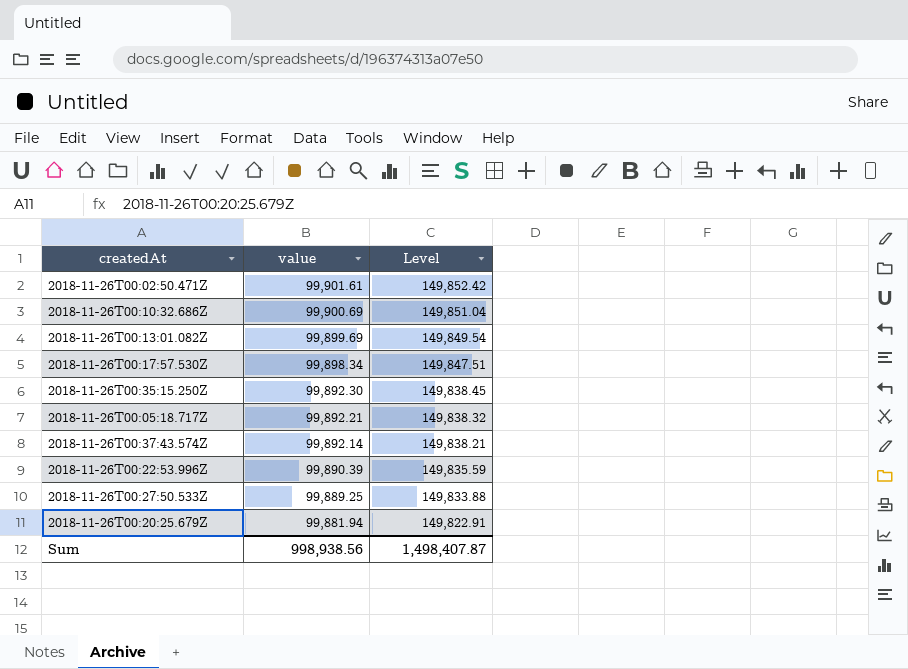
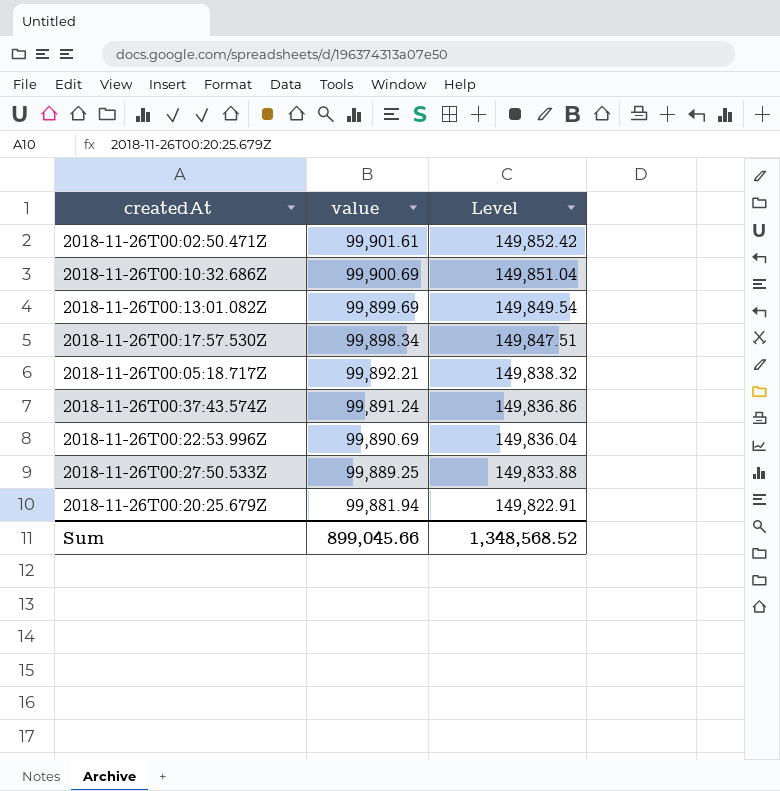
row 2018-11-26T00:35:15.250Z: 99,892.30 | 149,838.45 -> none
2018-11-26T00:37:43.574Z | value: 99,892.14 -> 99,891.24
2018-11-26T00:37:43.574Z | Level: 149,838.21 -> 149,836.86
2018-11-26T00:22:53.996Z | value: 99,890.39 -> 99,890.69
2018-11-26T00:22:53.996Z | Level: 149,835.59 -> 149,836.04
Sum | value: 998,938.56 -> 899,045.66
Sum | Level: 1,498,407.87 -> 1,348,568.52

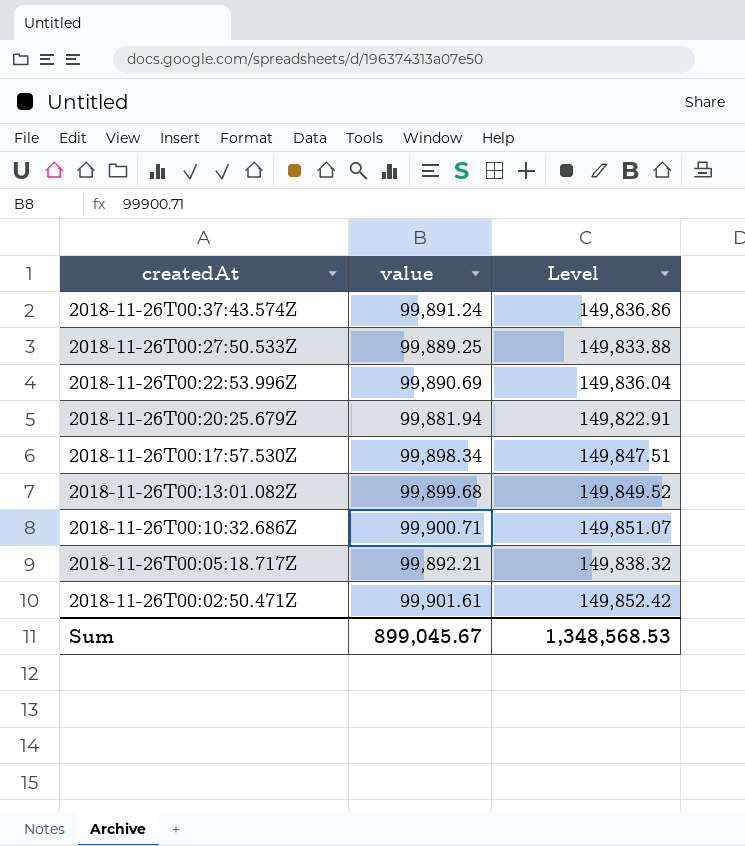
row order: value descending -> createdAt descending
2018-11-26T00:13:01.082Z | value: 99,899.69 -> 99,899.68
2018-11-26T00:13:01.082Z | Level: 149,849.54 -> 149,849.52
2018-11-26T00:10:32.686Z | value: 99,900.69 -> 99,900.71
2018-11-26T00:10:32.686Z | Level: 149,851.04 -> 149,851.07
Sum | value: 899,045.66 -> 899,045.67
Sum | Level: 1,348,568.52 -> 1,348,568.53

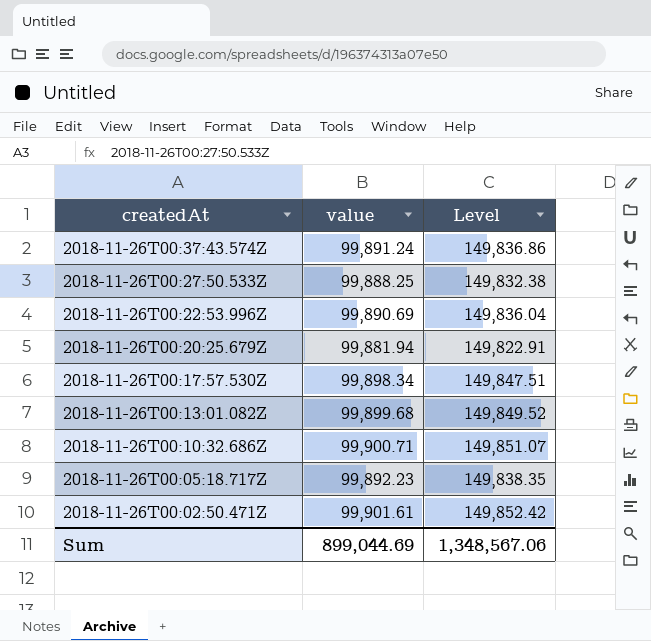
2018-11-26T00:27:50.533Z | value: 99,889.25 -> 99,888.25
2018-11-26T00:27:50.533Z | Level: 149,833.88 -> 149,832.38
2018-11-26T00:05:18.717Z | value: 99,892.21 -> 99,892.23
2018-11-26T00:05:18.717Z | Level: 149,838.32 -> 149,838.35
Sum | value: 899,045.67 -> 899,044.69
Sum | Level: 1,348,568.53 -> 1,348,567.06

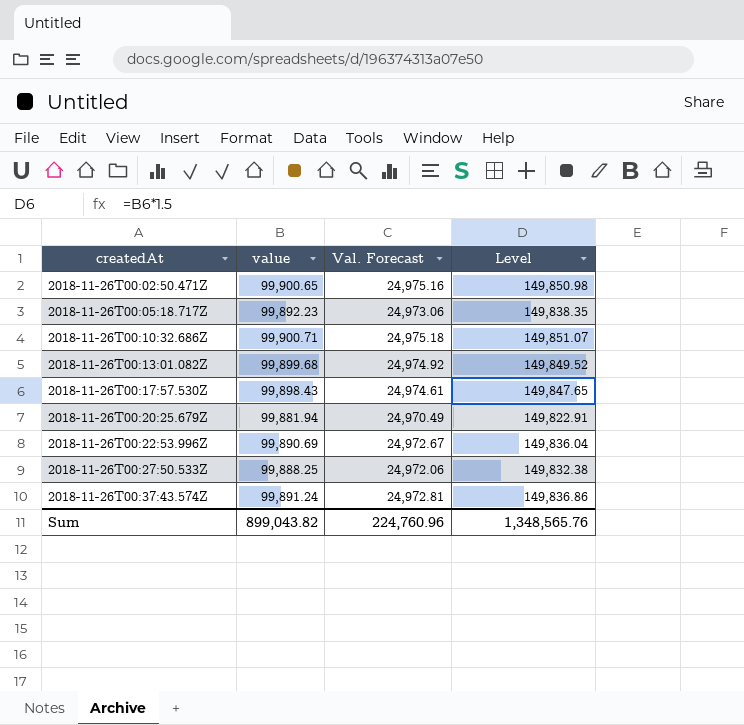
row order: createdAt descending -> createdAt ascending
column Val. Forecast | formula: none -> [value] * 0.25
2018-11-26T00:02:50.471Z | value: 99,901.61 -> 99,900.65
2018-11-26T00:02:50.471Z | Level: 149,852.42 -> 149,850.98
2018-11-26T00:17:57.530Z | value: 99,898.34 -> 99,898.43
2018-11-26T00:17:57.530Z | Level: 149,847.51 -> 149,847.65
Sum | value: 899,044.69 -> 899,043.82
Sum | Level: 1,348,567.06 -> 1,348,565.76

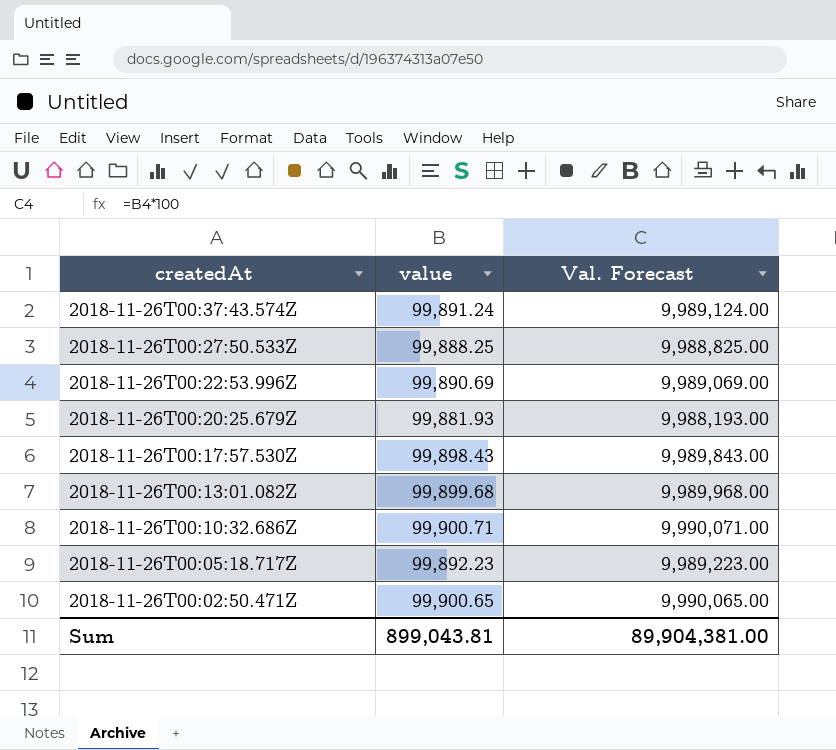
row order: createdAt ascending -> createdAt descending
column Level | formula: [value] * 1.5 -> none
column Val. Forecast | formula: [value] * 0.25 -> [value] * 100
2018-11-26T00:20:25.679Z | value: 99,881.94 -> 99,881.93
Sum | value: 899,043.82 -> 899,043.81
Sum | Val. Forecast: 224,760.96 -> 89,904,381.00

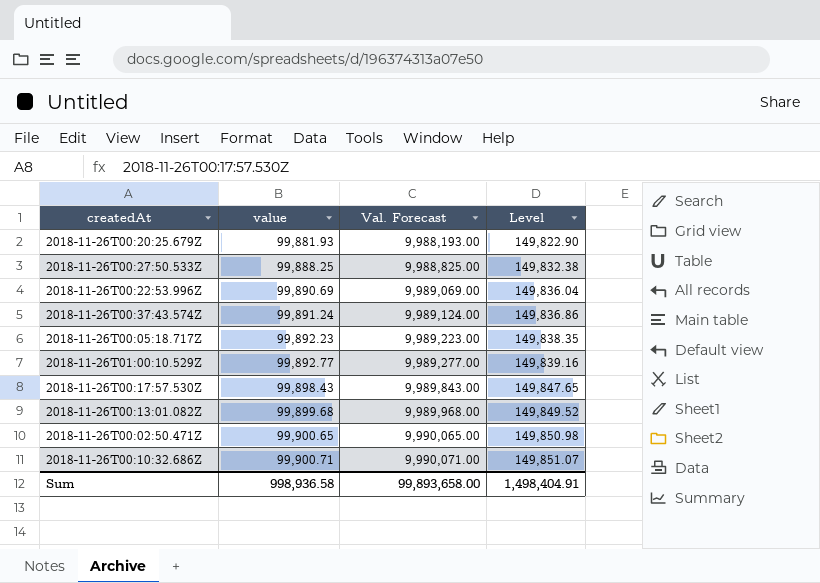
row order: createdAt descending -> value ascending
column Level | formula: none -> [value] * 1.5
row 2018-11-26T01:00:10.529Z: none -> 99,892.77 | 9,989,277.00 | 149,839.16
Sum | value: 899,043.81 -> 998,936.58
Sum | Val. Forecast: 89,904,381.00 -> 99,893,658.00

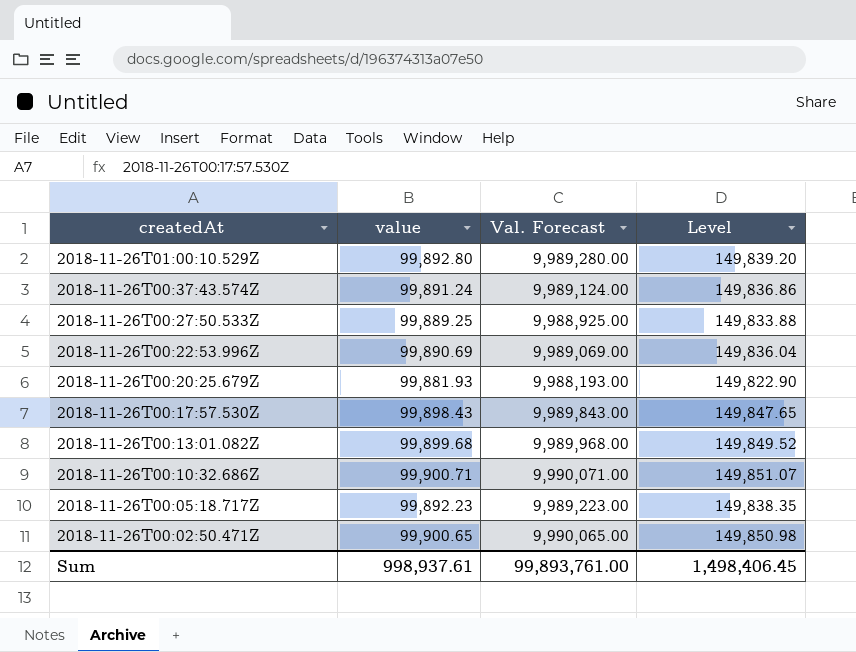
row order: value ascending -> createdAt descending
2018-11-26T01:00:10.529Z | value: 99,892.77 -> 99,892.80
2018-11-26T01:00:10.529Z | Val. Forecast: 9,989,277.00 -> 9,989,280.00
2018-11-26T01:00:10.529Z | Level: 149,839.16 -> 149,839.20
2018-11-26T00:27:50.533Z | value: 99,888.25 -> 99,889.25
2018-11-26T00:27:50.533Z | Val. Forecast: 9,988,825.00 -> 9,988,925.00
2018-11-26T00:27:50.533Z | Level: 149,832.38 -> 149,833.88
Sum | value: 998,936.58 -> 998,937.61
Sum | Val. Forecast: 99,893,658.00 -> 99,893,761.00
Sum | Level: 1,498,404.91 -> 1,498,406.45

